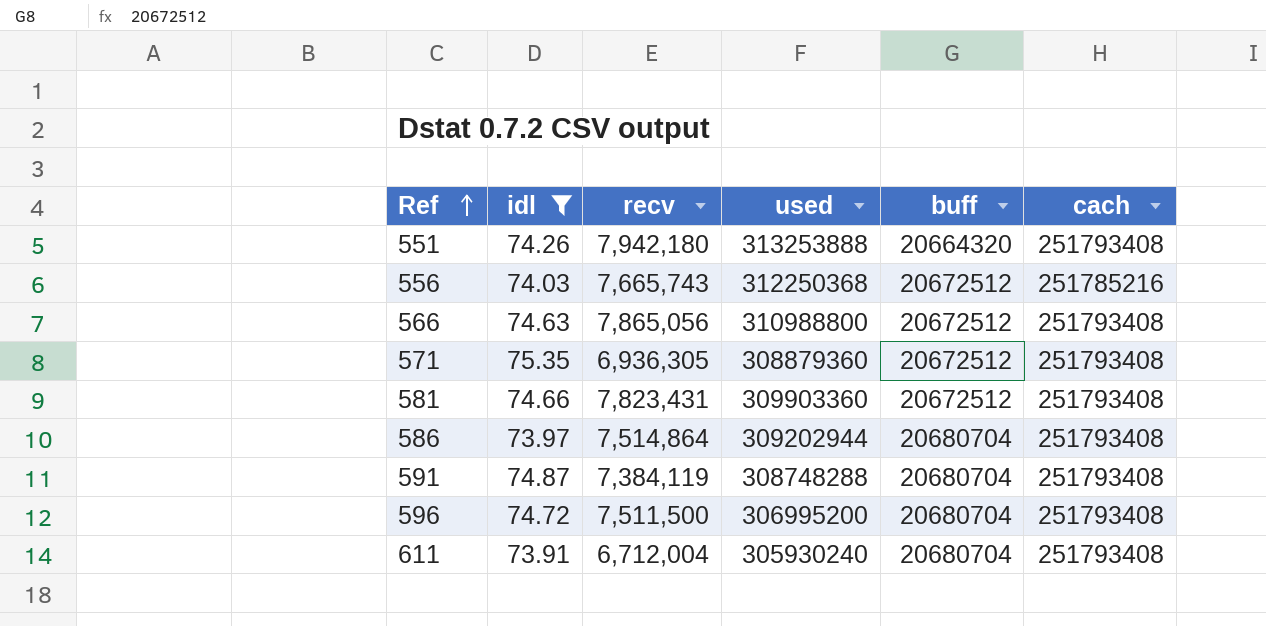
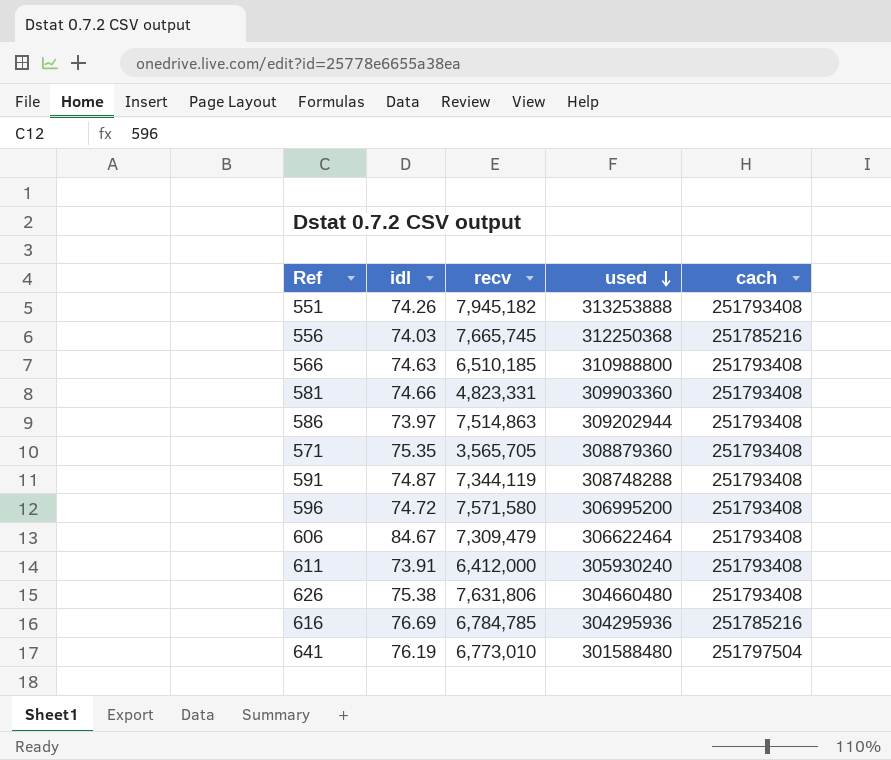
filter: idl <= 75.35 -> none
row order: Ref ascending -> used descending
column buff | position: 5 -> none
551 | recv: 7,942,180 -> 7,945,182
556 | recv: 7,665,743 -> 7,665,745
566 | recv: 7,865,056 -> 6,510,185
581 | recv: 7,823,431 -> 4,823,331
586 | recv: 7,514,864 -> 7,514,863
571 | recv: 6,936,305 -> 3,565,705
591 | recv: 7,384,119 -> 7,344,119
596 | recv: 7,511,500 -> 7,571,580
611 | recv: 6,712,004 -> 6,412,000

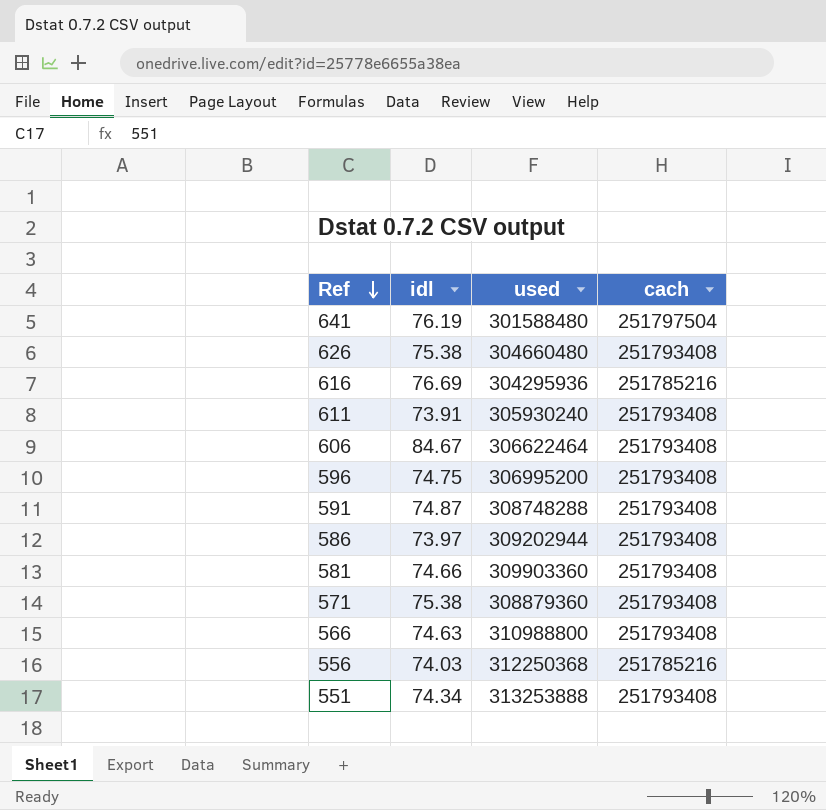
row order: used descending -> Ref descending
column recv | position: 3 -> none
596 | idl: 74.72 -> 74.75
571 | idl: 75.35 -> 75.38
551 | idl: 74.26 -> 74.34

